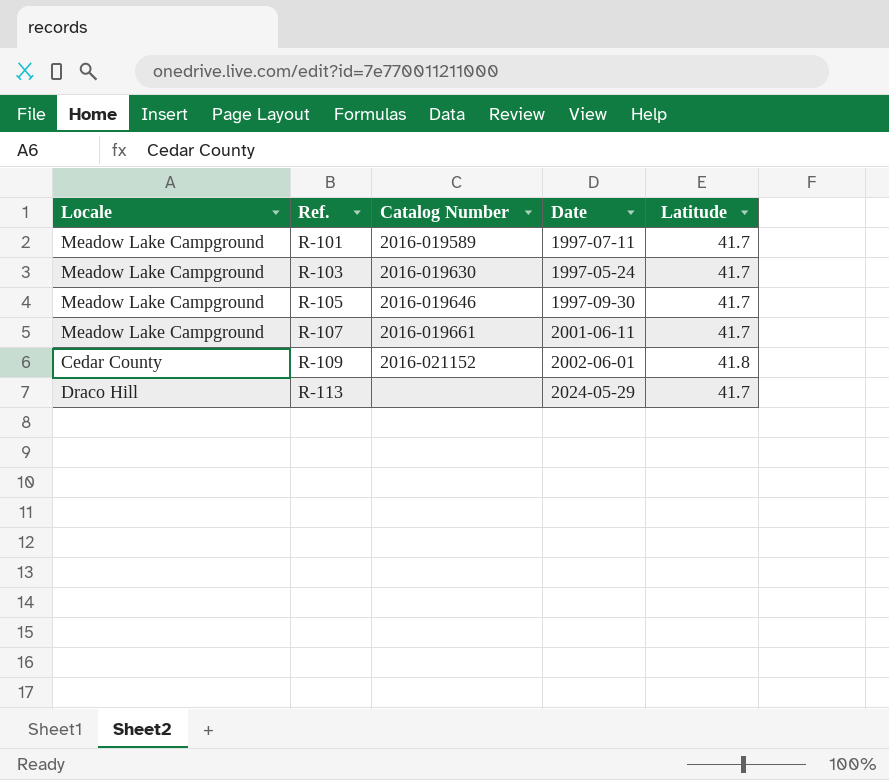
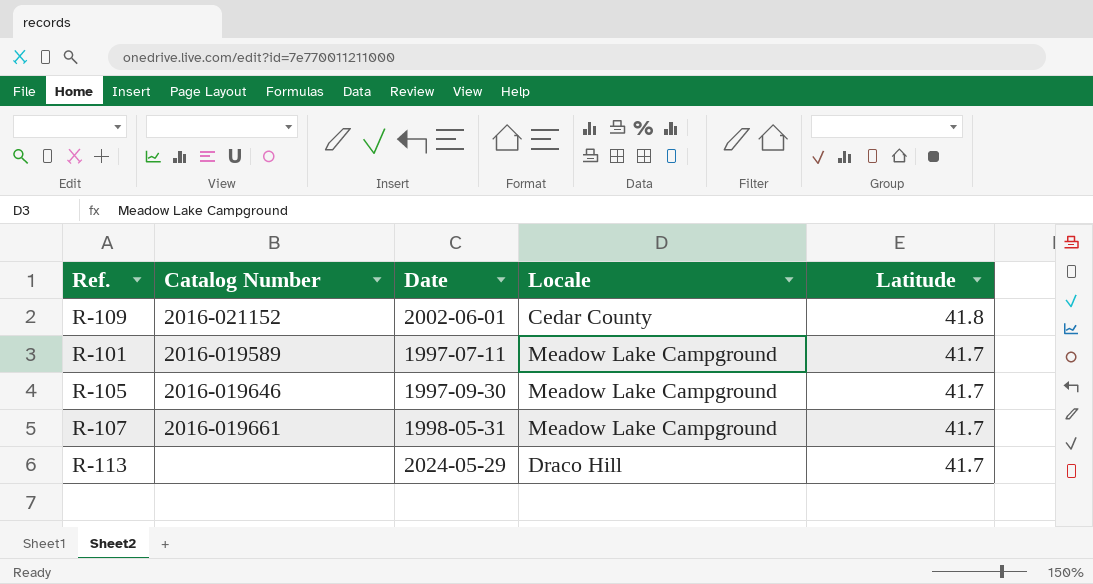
row order: Ref. ascending -> Latitude descending
column Locale | position: 1 -> 4
row R-103: Meadow Lake Campground | 2016-019630 | 1997-05-24 | 41.7 -> none
R-107 | Date: 2001-06-11 -> 1998-05-31

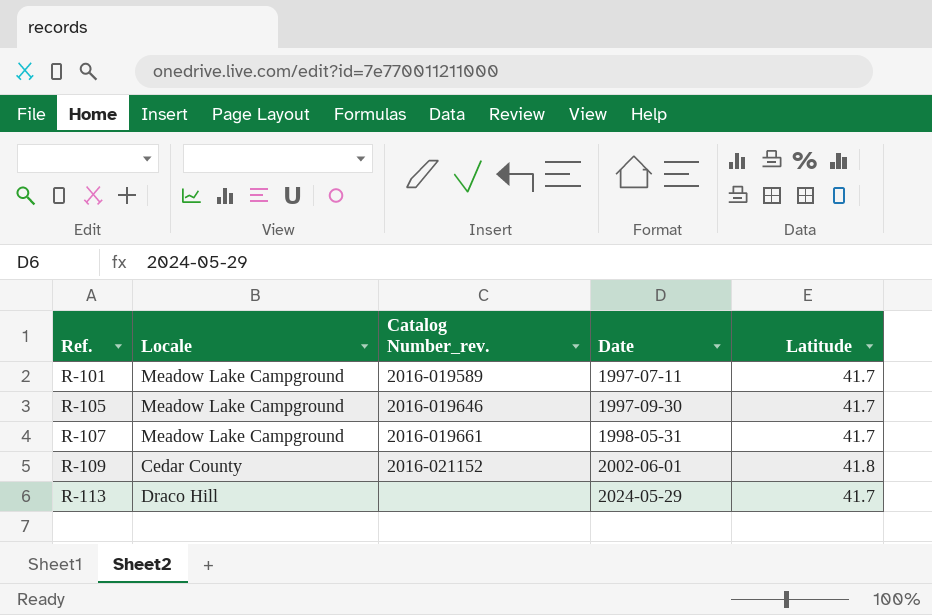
row order: Latitude descending -> Ref. ascending
column Locale | position: 4 -> 2
column name: Catalog Number -> Catalog Number_rev.

